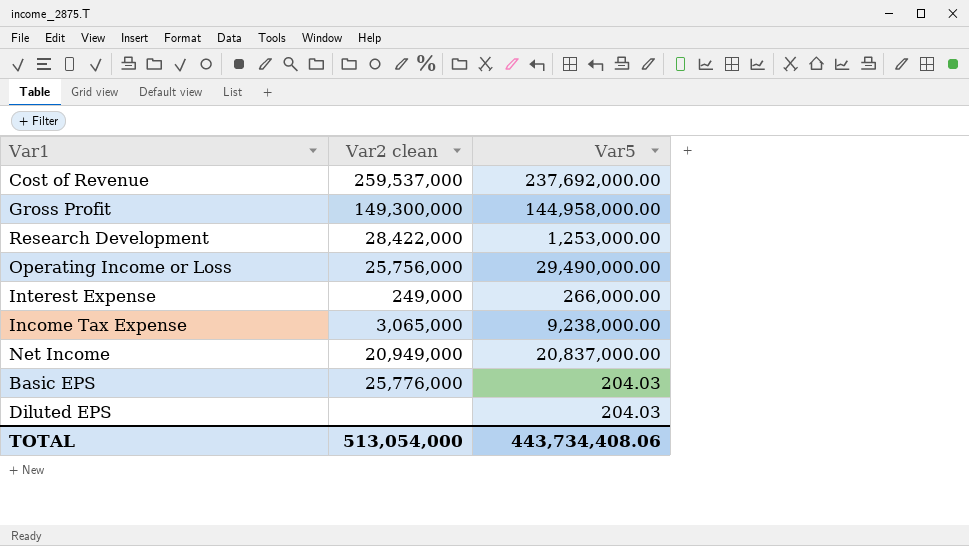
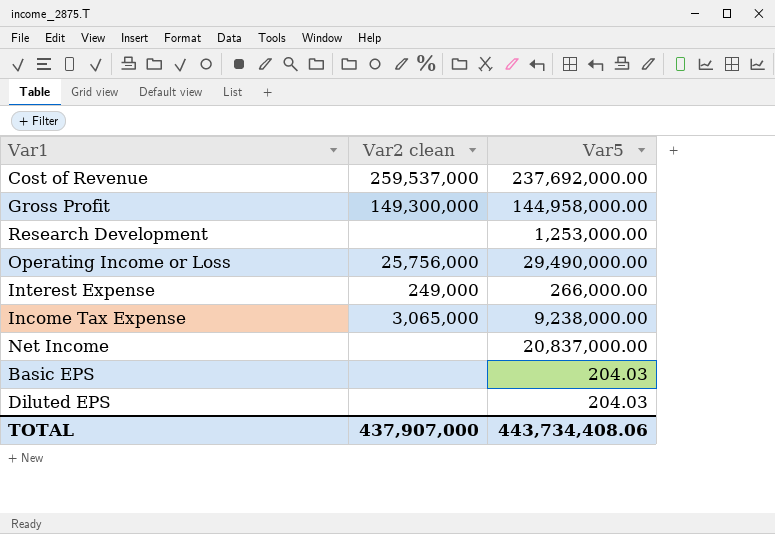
Research Development | Var2 clean: 28,422,000 -> none
Net Income | Var2 clean: 20,949,000 -> none
Basic EPS | Var2 clean: 25,776,000 -> none
TOTAL | Var2 clean: 513,054,000 -> 437,907,000

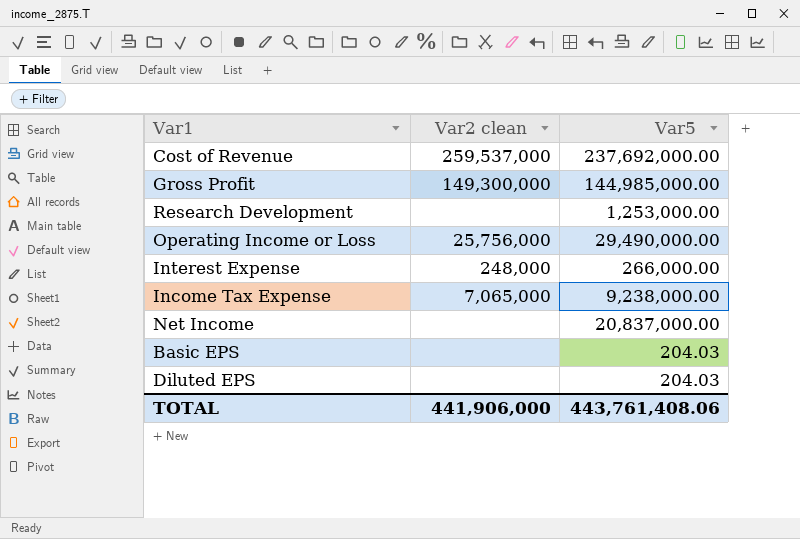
Gross Profit | Var5: 144,958,000.00 -> 144,985,000.00
Interest Expense | Var2 clean: 249,000 -> 248,000
Income Tax Expense | Var2 clean: 3,065,000 -> 7,065,000
TOTAL | Var2 clean: 437,907,000 -> 441,906,000
TOTAL | Var5: 443,734,408.06 -> 443,761,408.06

